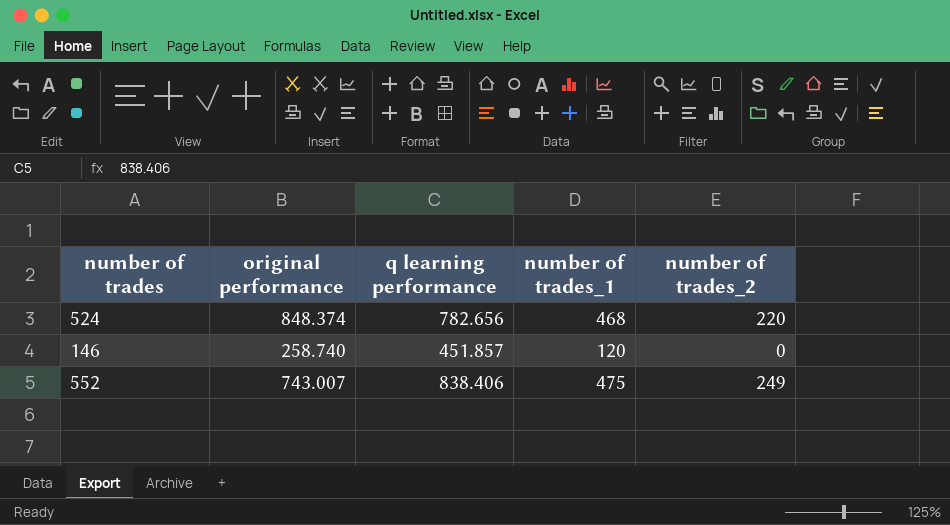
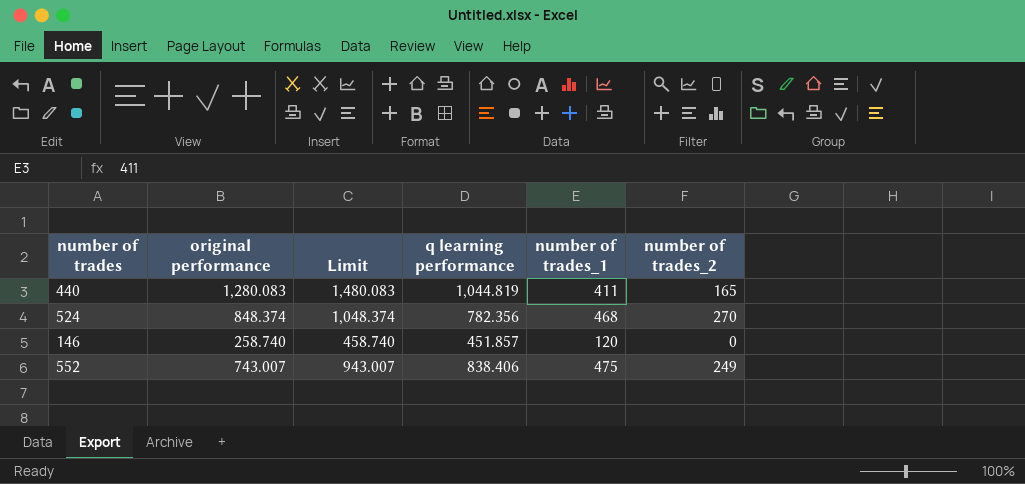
column Limit | formula: none -> [original performance] + 200
row 440: none -> 1,280.083 | 1,480.083 | 1,044.819 | 411 | 165
524 | q learning performance: 782.656 -> 782.356
524 | number of trades_2: 220 -> 270

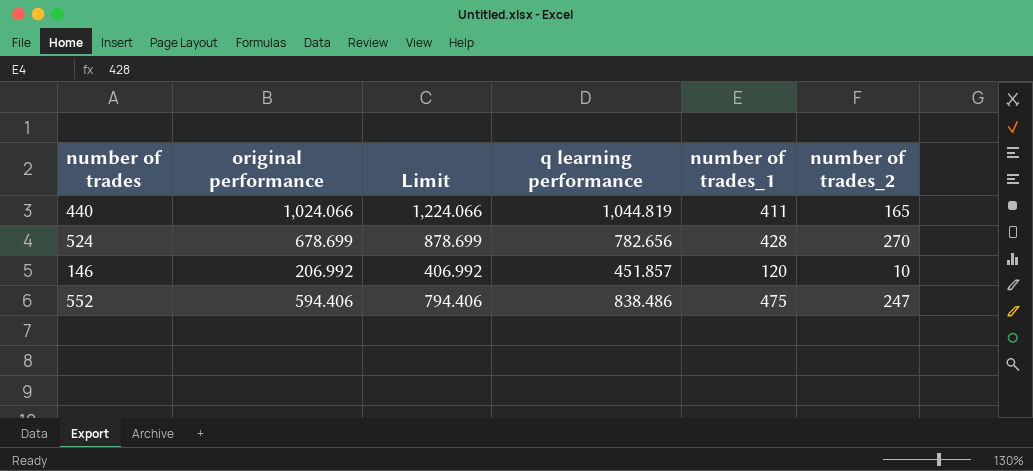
440 | original performance: 1,280.083 -> 1,024.066
440 | Limit: 1,480.083 -> 1,224.066
524 | original performance: 848.374 -> 678.699
524 | Limit: 1,048.374 -> 878.699
524 | q learning performance: 782.356 -> 782.656
524 | number of trades_1: 468 -> 428
146 | original performance: 258.740 -> 206.992
146 | Limit: 458.740 -> 406.992
146 | number of trades_2: 0 -> 10
552 | original performance: 743.007 -> 594.406
552 | Limit: 943.007 -> 794.406
552 | q learning performance: 838.406 -> 838.486
552 | number of trades_2: 249 -> 247

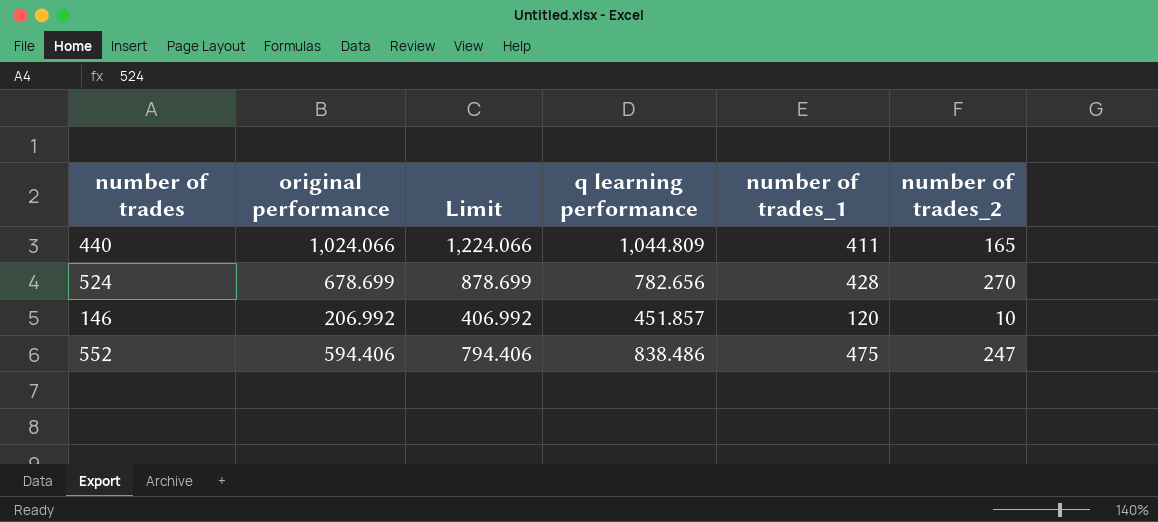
440 | q learning performance: 1,044.819 -> 1,044.809

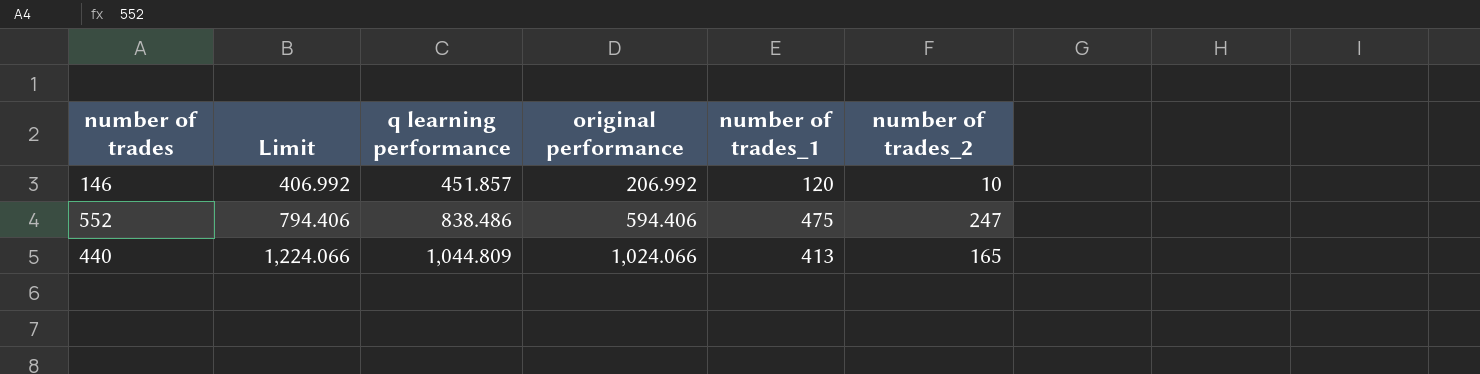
row order: none -> Limit ascending
column original performance | position: 2 -> 4
row 524: 678.699 | 878.699 | 782.656 | 428 | 270 -> none
440 | number of trades_1: 411 -> 413

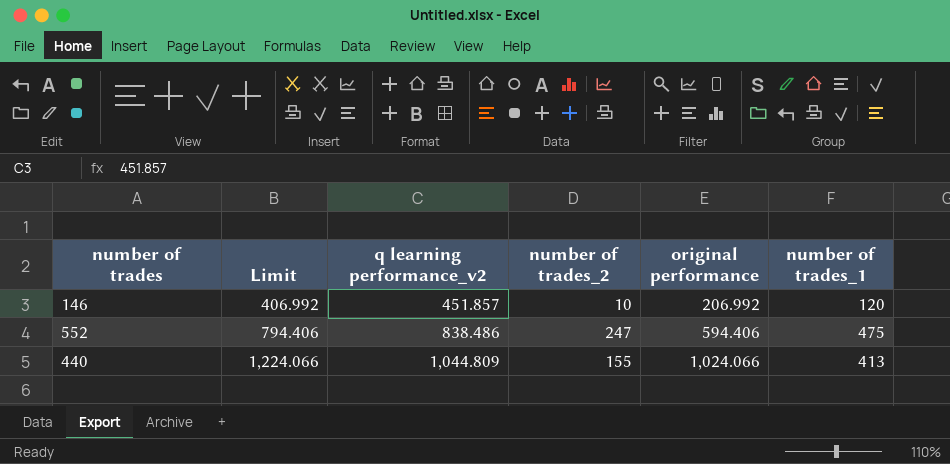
column name: q learning performance -> q learning performance_v2
column number of trades_2 | position: 6 -> 4
440 | number of trades_2: 165 -> 155

